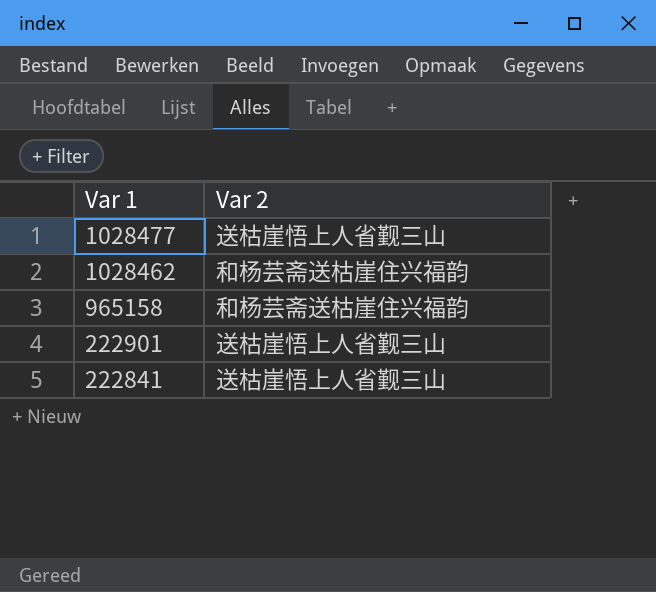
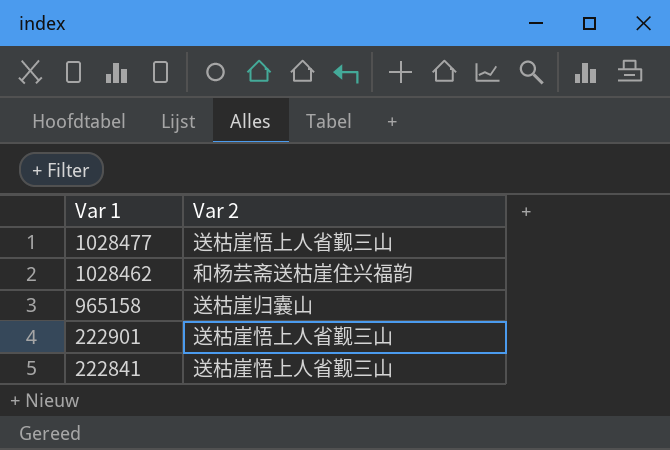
965158 | Var 2: 和杨芸斋送枯崖住兴福韵 -> 送枯崖归囊山

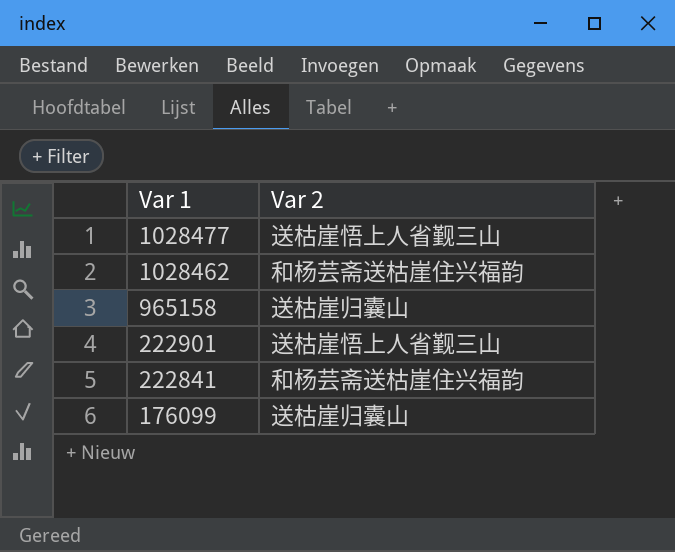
222841 | Var 2: 送枯崖悟上人省觐三山 -> 和杨芸斋送枯崖住兴福韵
row 176099: none -> 送枯崖归囊山

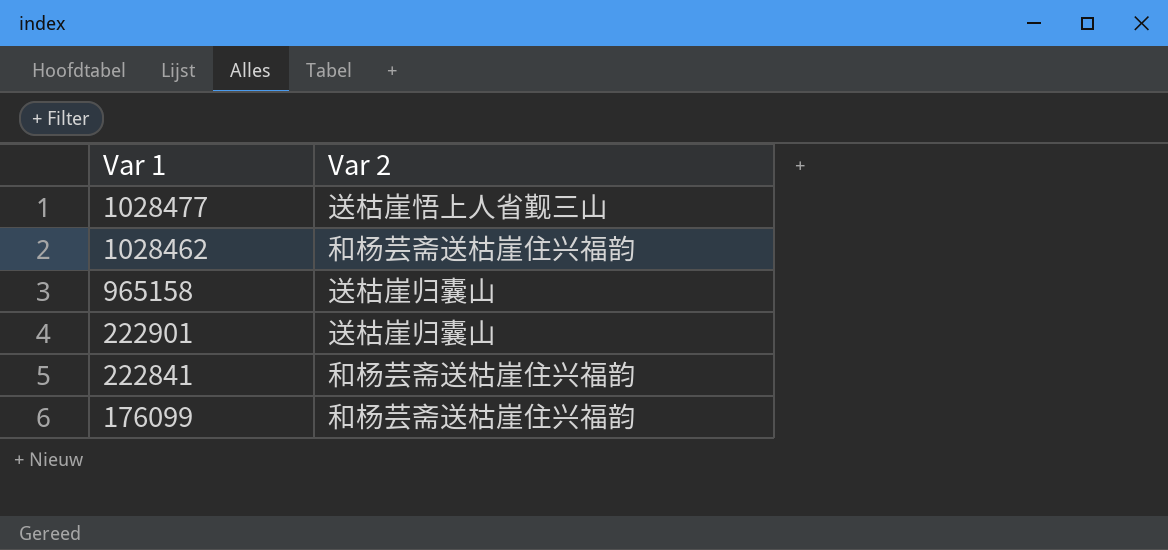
222901 | Var 2: 送枯崖悟上人省觐三山 -> 送枯崖归囊山
176099 | Var 2: 送枯崖归囊山 -> 和杨芸斋送枯崖住兴福韵

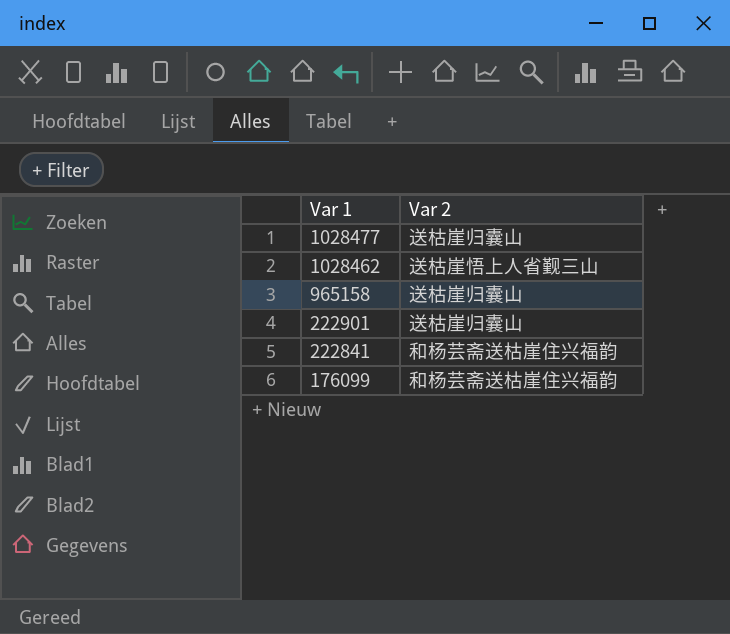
1028477 | Var 2: 送枯崖悟上人省觐三山 -> 送枯崖归囊山
1028462 | Var 2: 和杨芸斋送枯崖住兴福韵 -> 送枯崖悟上人省觐三山

